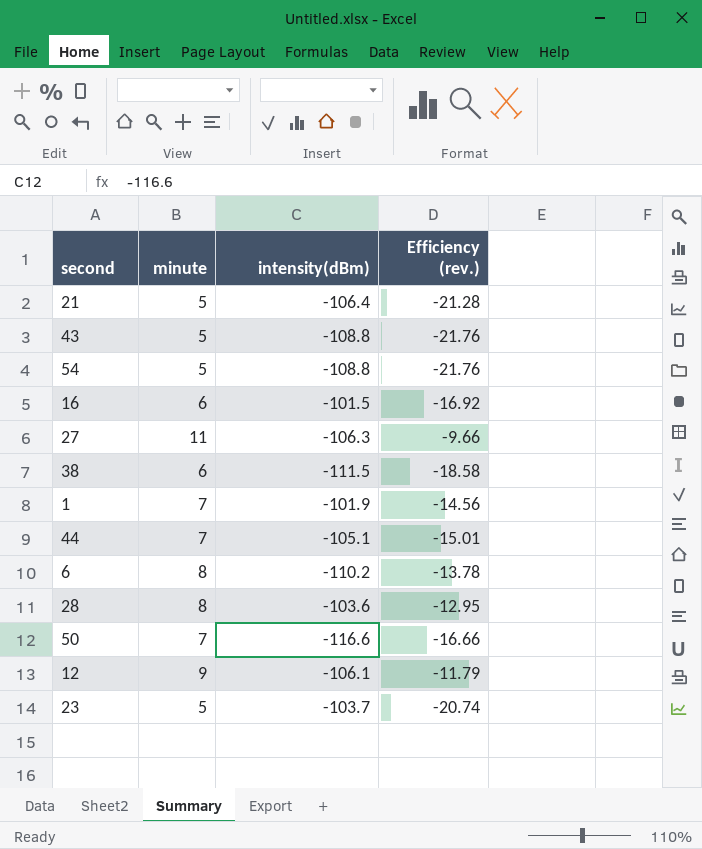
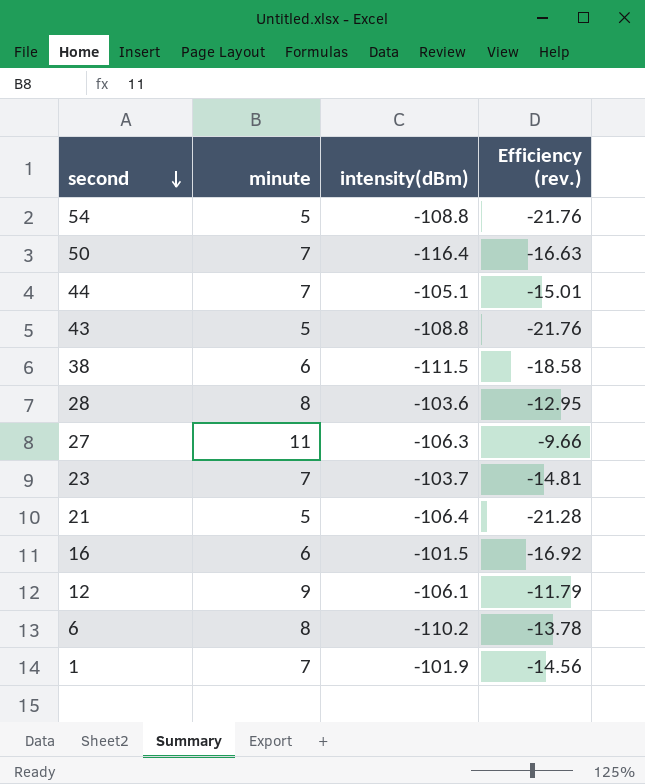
row order: none -> second descending
50 | intensity(dBm): -116.6 -> -116.4
50 | Efficiency (rev.): -16.66 -> -16.63
23 | minute: 5 -> 7
23 | Efficiency (rev.): -20.74 -> -14.81

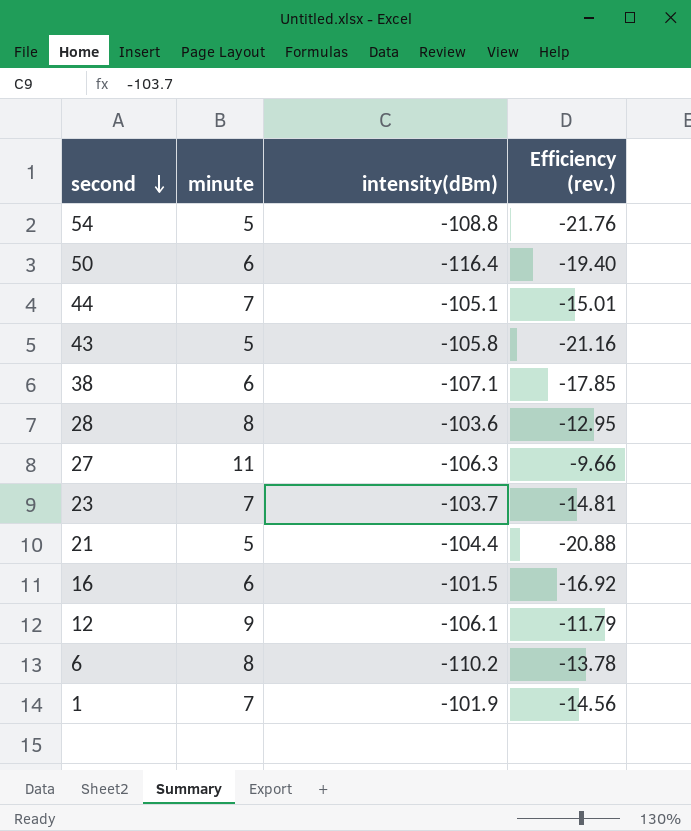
50 | minute: 7 -> 6
50 | Efficiency (rev.): -16.63 -> -19.40
43 | intensity(dBm): -108.8 -> -105.8
43 | Efficiency (rev.): -21.76 -> -21.16
38 | intensity(dBm): -111.5 -> -107.1
38 | Efficiency (rev.): -18.58 -> -17.85
21 | intensity(dBm): -106.4 -> -104.4
21 | Efficiency (rev.): -21.28 -> -20.88

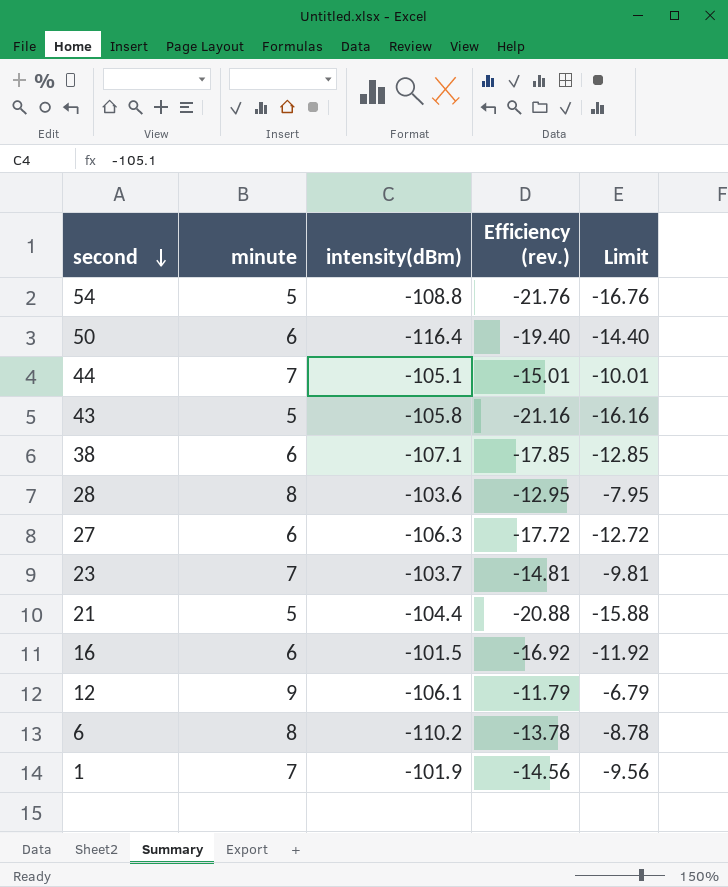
column Limit | formula: none -> [Efficiency (rev.)] + 5
27 | minute: 11 -> 6
27 | Efficiency (rev.): -9.66 -> -17.72

